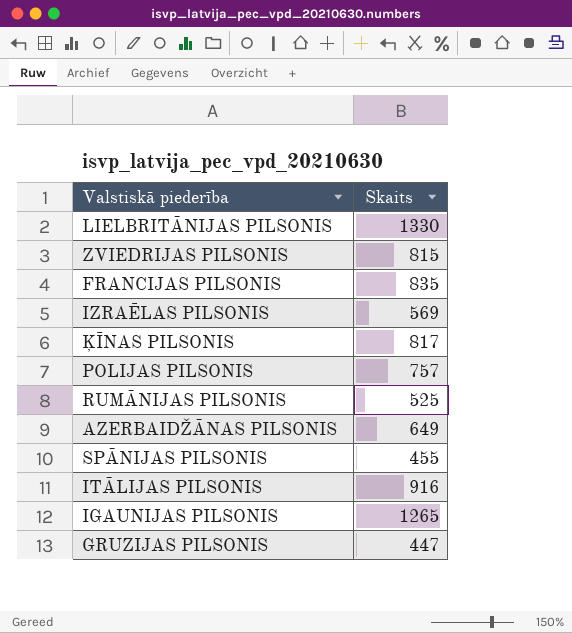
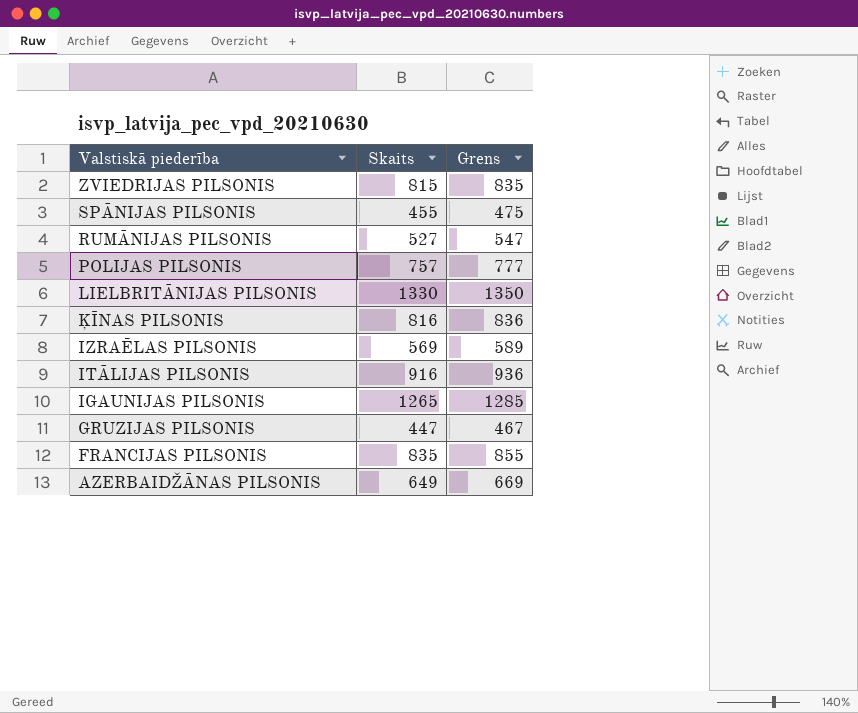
row order: none -> Valstiskā piederība descending
column Grens | formula: none -> [Skaits] + 20
RUMĀNIJAS PILSONIS | Skaits: 525 -> 527
ĶĪNAS PILSONIS | Skaits: 817 -> 816

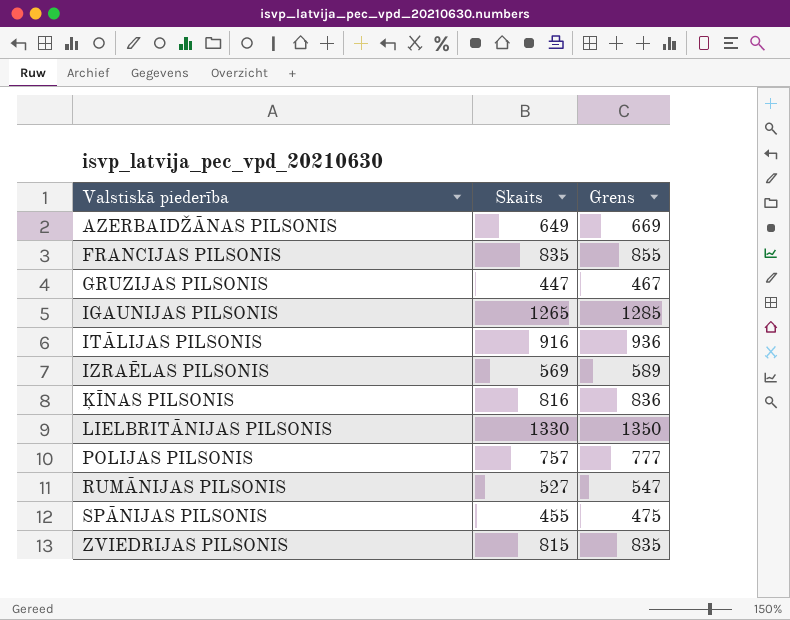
row order: Valstiskā piederība descending -> Valstiskā piederība ascending

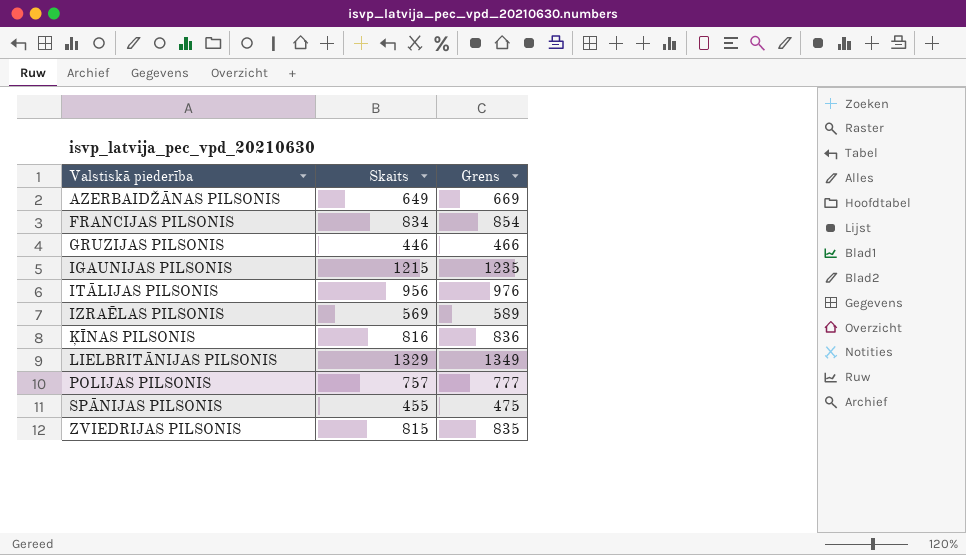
row RUMĀNIJAS PILSONIS: 527 | 547 -> none
FRANCIJAS PILSONIS | Skaits: 835 -> 834
FRANCIJAS PILSONIS | Grens: 855 -> 854
GRUZIJAS PILSONIS | Skaits: 447 -> 446
GRUZIJAS PILSONIS | Grens: 467 -> 466
IGAUNIJAS PILSONIS | Skaits: 1265 -> 1215
IGAUNIJAS PILSONIS | Grens: 1285 -> 1235
ITĀLIJAS PILSONIS | Skaits: 916 -> 956
ITĀLIJAS PILSONIS | Grens: 936 -> 976
LIELBRITĀNIJAS PILSONIS | Skaits: 1330 -> 1329
LIELBRITĀNIJAS PILSONIS | Grens: 1350 -> 1349

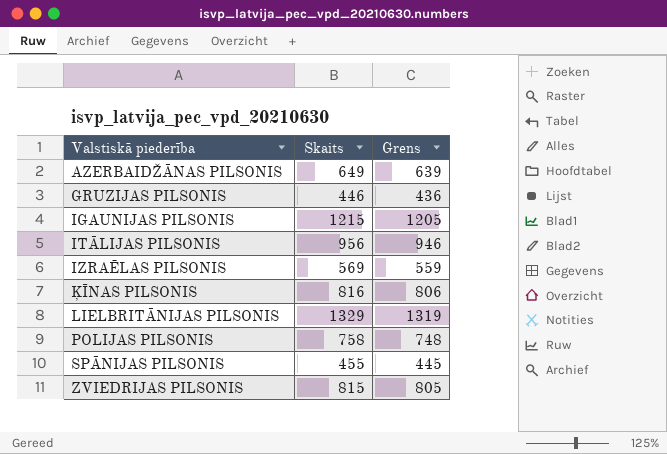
column Grens | formula: [Skaits] + 20 -> [Skaits] - 10
row FRANCIJAS PILSONIS: 834 | 854 -> none
POLIJAS PILSONIS | Skaits: 757 -> 758

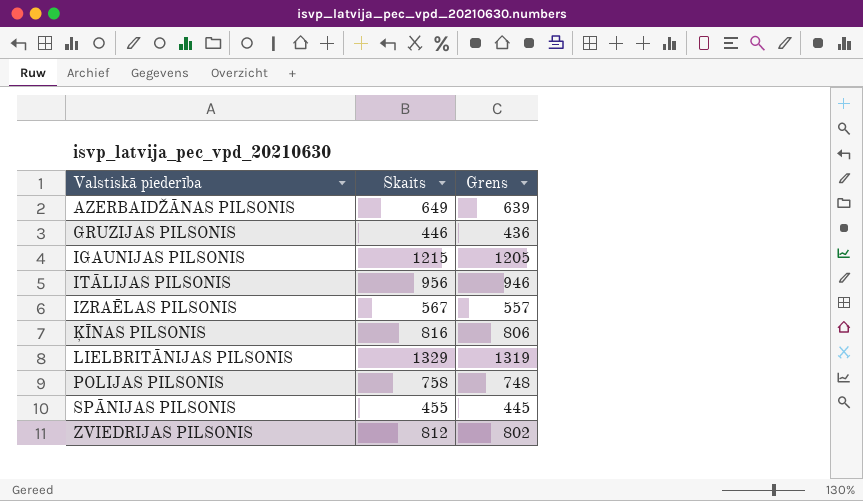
IZRAĒLAS PILSONIS | Skaits: 569 -> 567
IZRAĒLAS PILSONIS | Grens: 559 -> 557
ZVIEDRIJAS PILSONIS | Skaits: 815 -> 812
ZVIEDRIJAS PILSONIS | Grens: 805 -> 802

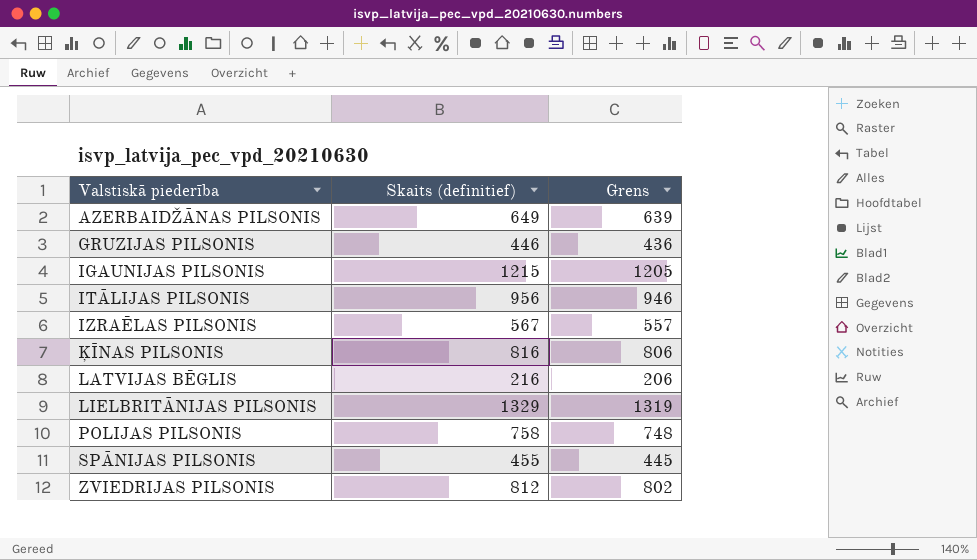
column name: Skaits -> Skaits (definitief)
row LATVIJAS BĒGLIS: none -> 216 | 206

